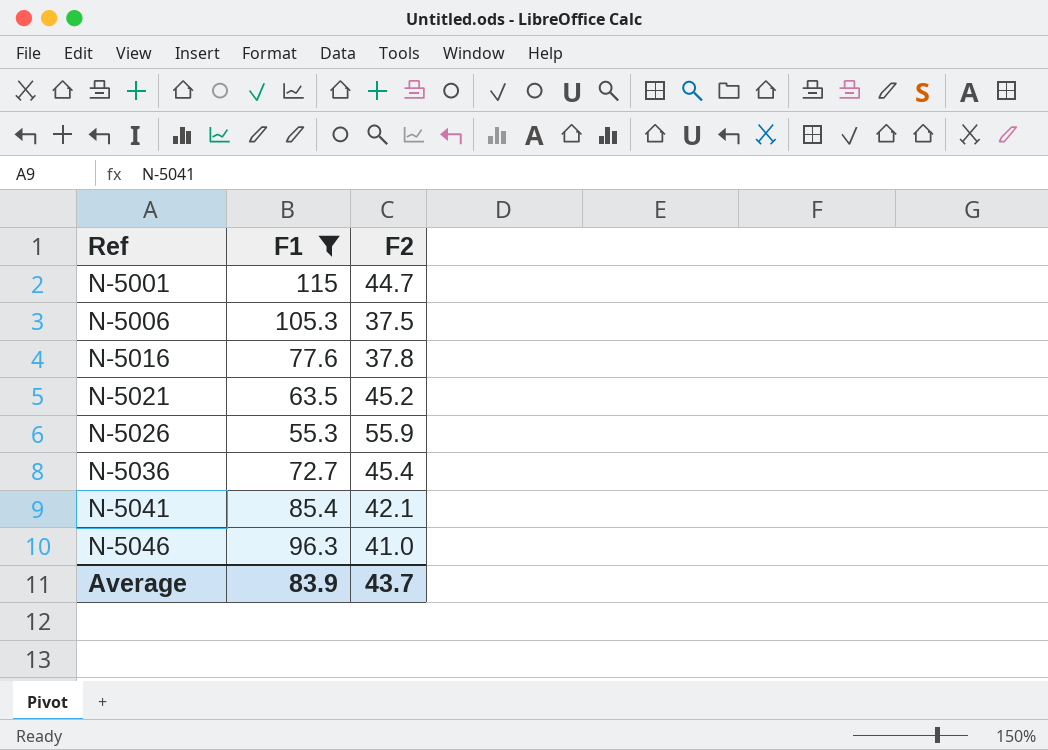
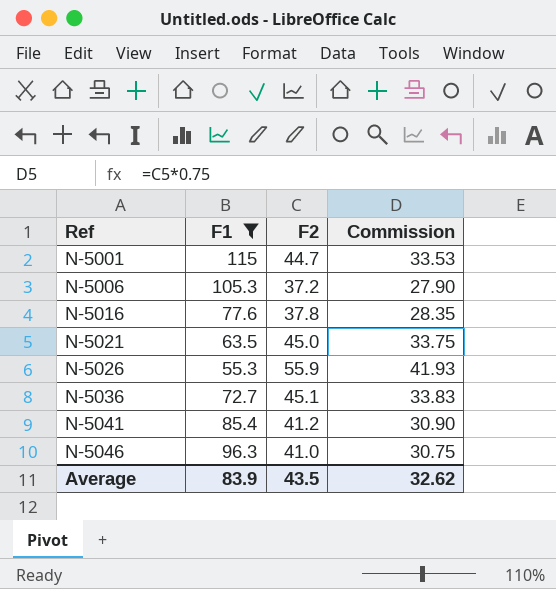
column Commission | formula: none -> [F2] * 0.75
N-5006 | F2: 37.5 -> 37.2
N-5021 | F2: 45.2 -> 45.0
N-5036 | F2: 45.4 -> 45.1
N-5041 | F2: 42.1 -> 41.2
Average | F2: 43.7 -> 43.5

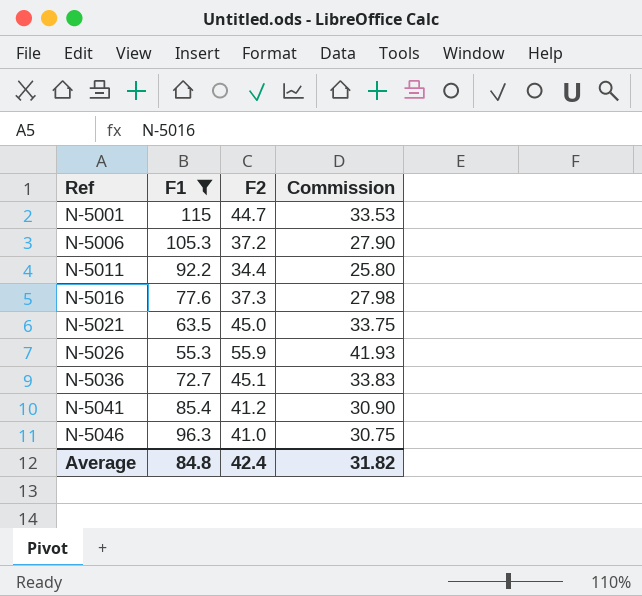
row N-5011: none -> 92.2 | 34.4 | 25.80
N-5016 | F2: 37.8 -> 37.3
N-5016 | Commission: 28.35 -> 27.98
Average | F1: 83.9 -> 84.8
Average | F2: 43.5 -> 42.4
Average | Commission: 32.62 -> 31.82

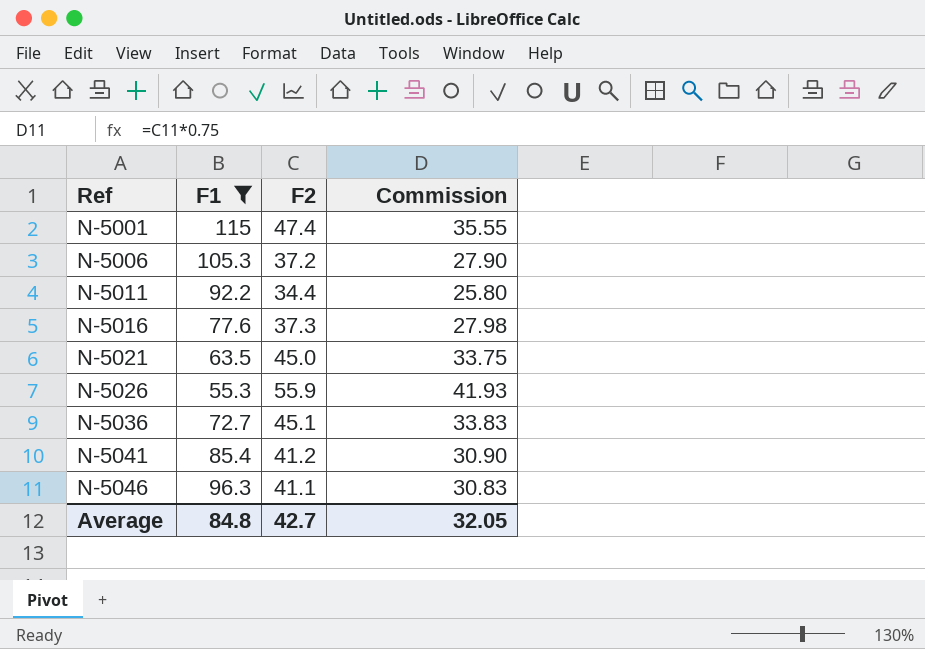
N-5001 | F2: 44.7 -> 47.4
N-5001 | Commission: 33.53 -> 35.55
N-5046 | F2: 41.0 -> 41.1
N-5046 | Commission: 30.75 -> 30.83
Average | F2: 42.4 -> 42.7
Average | Commission: 31.82 -> 32.05

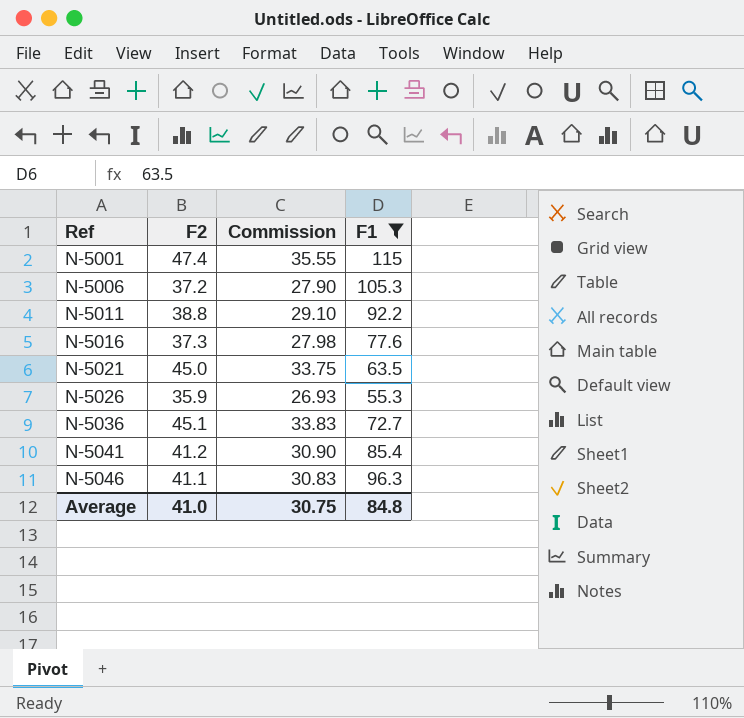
column F1 | position: 2 -> 4
N-5011 | F2: 34.4 -> 38.8
N-5011 | Commission: 25.80 -> 29.10
N-5026 | F2: 55.9 -> 35.9
N-5026 | Commission: 41.93 -> 26.93
Average | F2: 42.7 -> 41.0
Average | Commission: 32.05 -> 30.75

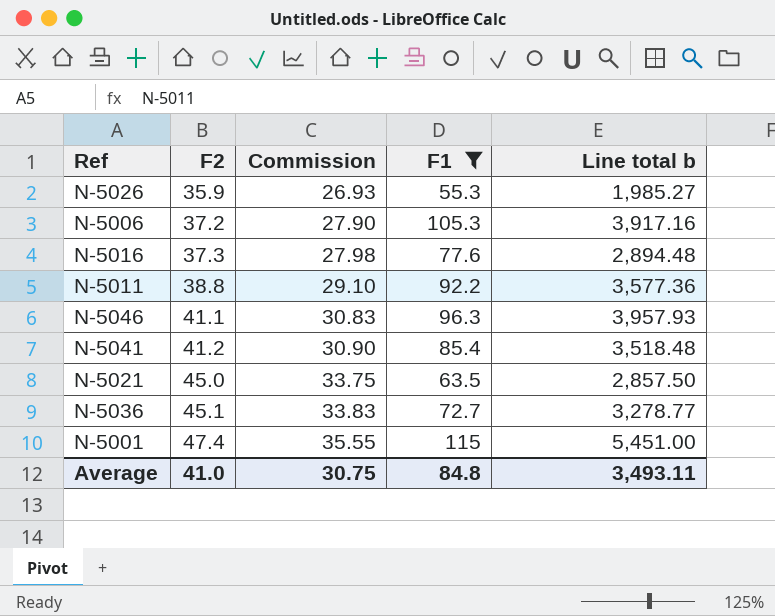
row order: Ref ascending -> F2 ascending
column Line total b | formula: none -> [F2] * [F1]

